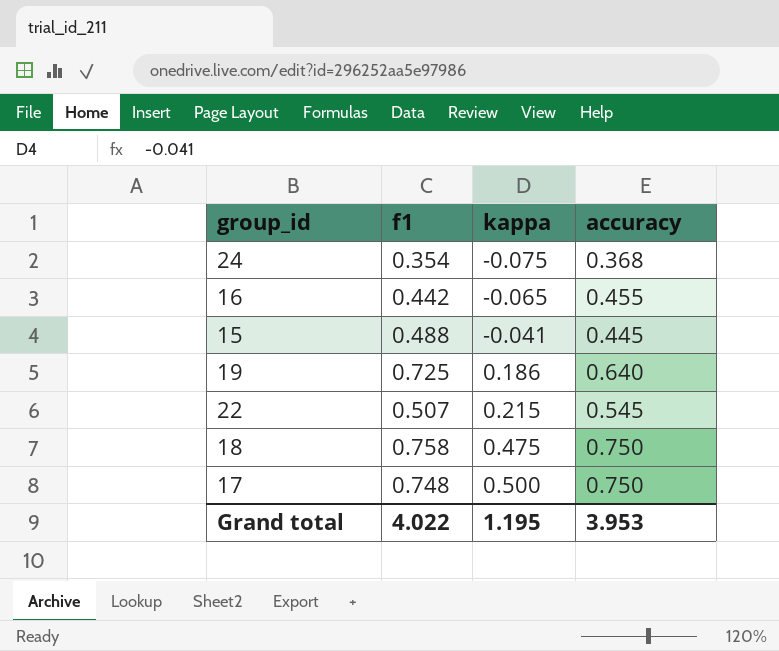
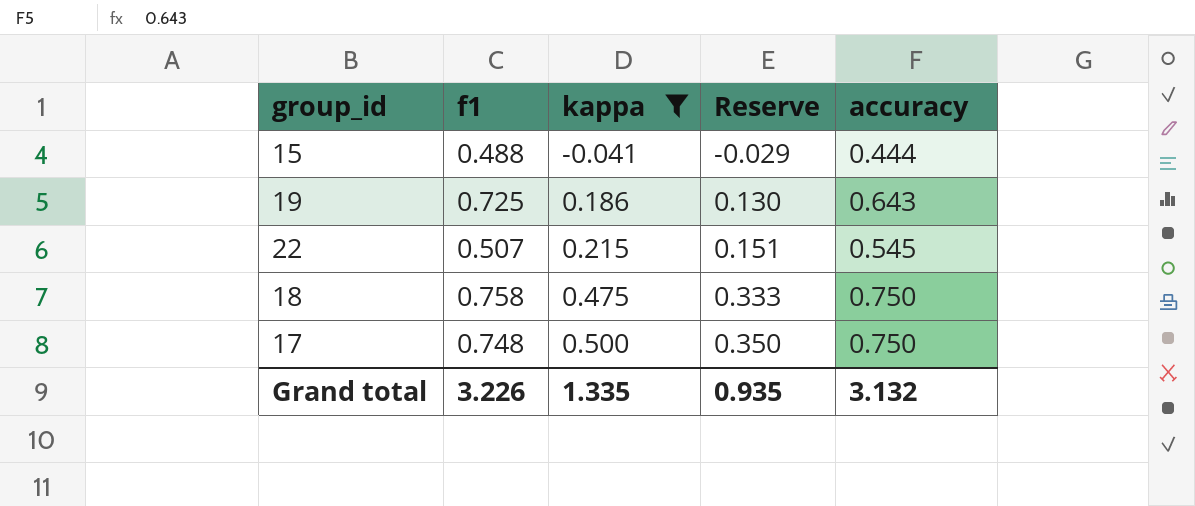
filter: none -> kappa >= -0.041
column Reserve | formula: none -> [kappa] * 0.7
15 | accuracy: 0.445 -> 0.444
19 | accuracy: 0.640 -> 0.643
Grand total | f1: 4.022 -> 3.226
Grand total | kappa: 1.195 -> 1.335
Grand total | accuracy: 3.953 -> 3.132

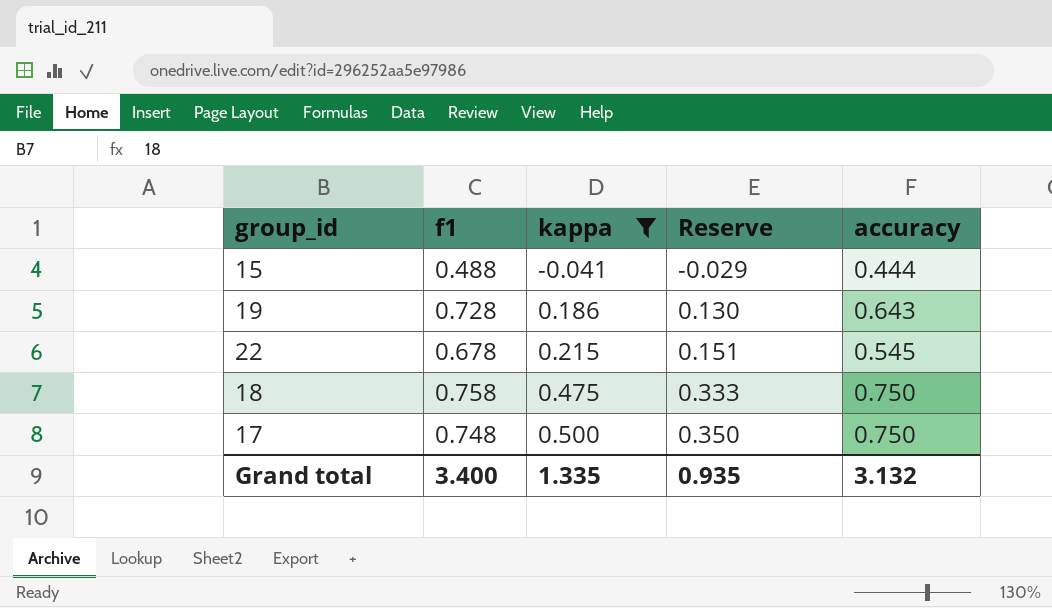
19 | f1: 0.725 -> 0.728
22 | f1: 0.507 -> 0.678
Grand total | f1: 3.226 -> 3.400

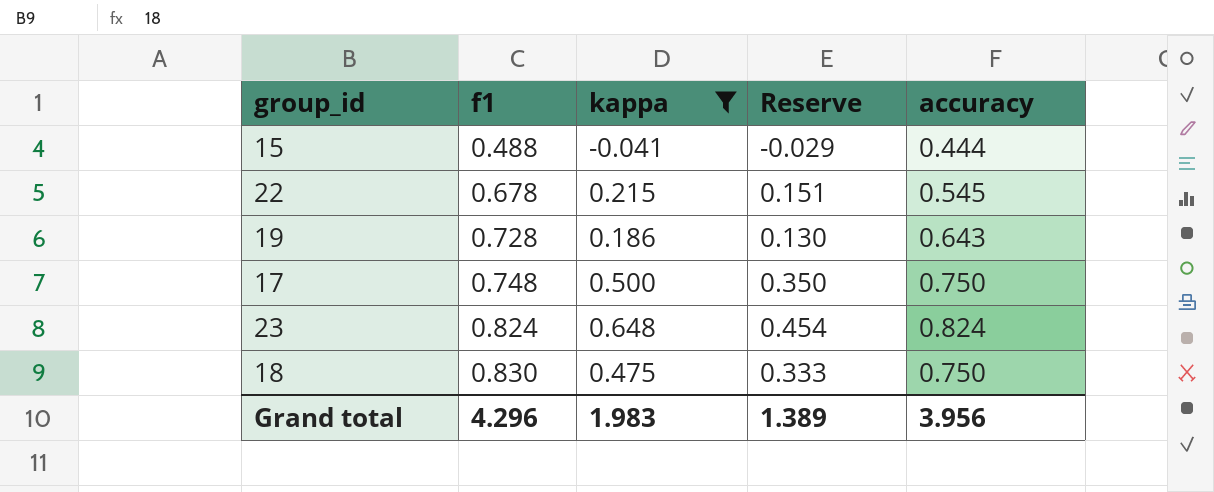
row order: kappa ascending -> f1 ascending
row 23: none -> 0.824 | 0.648 | 0.454 | 0.824
18 | f1: 0.758 -> 0.830
Grand total | f1: 3.400 -> 4.296
Grand total | kappa: 1.335 -> 1.983
Grand total | Reserve: 0.935 -> 1.389
Grand total | accuracy: 3.132 -> 3.956

